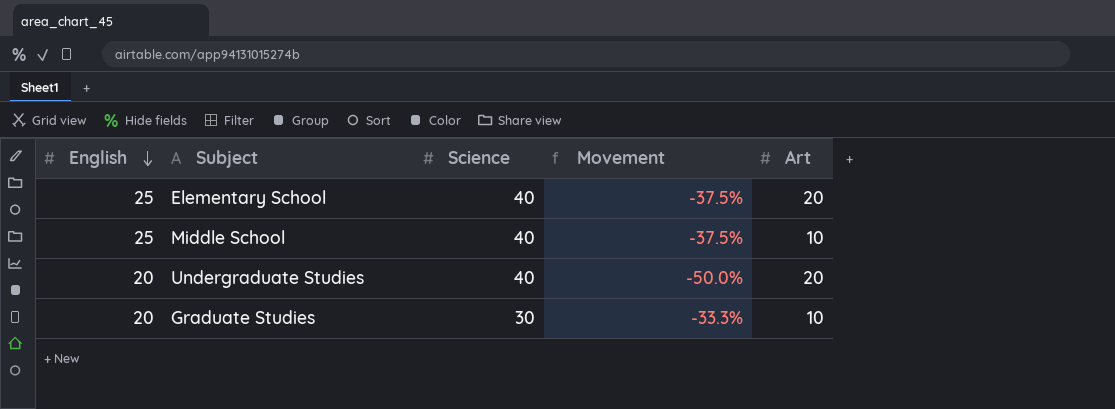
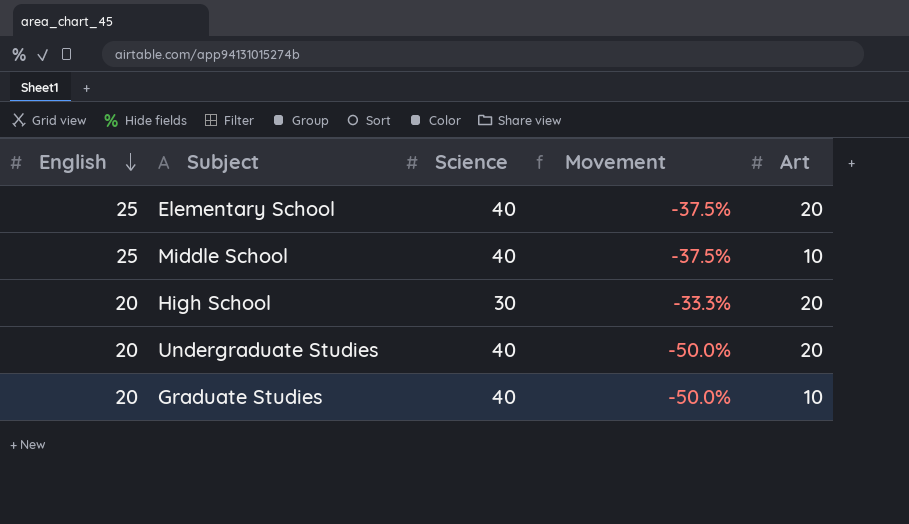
row High School: none -> 20 | 30 | -33.3% | 20
Graduate Studies | Science: 30 -> 40
Graduate Studies | Movement: -33.3% -> -50.0%

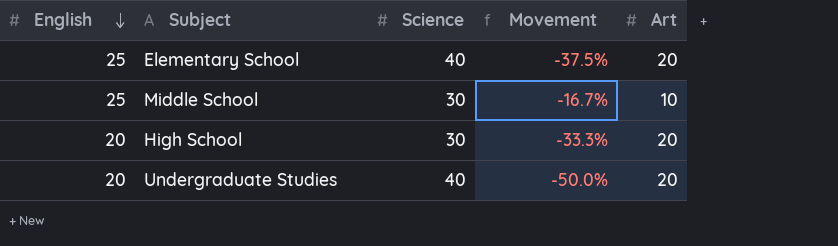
row Graduate Studies: 20 | 40 | -50.0% | 10 -> none
Middle School | Science: 40 -> 30
Middle School | Movement: -37.5% -> -16.7%

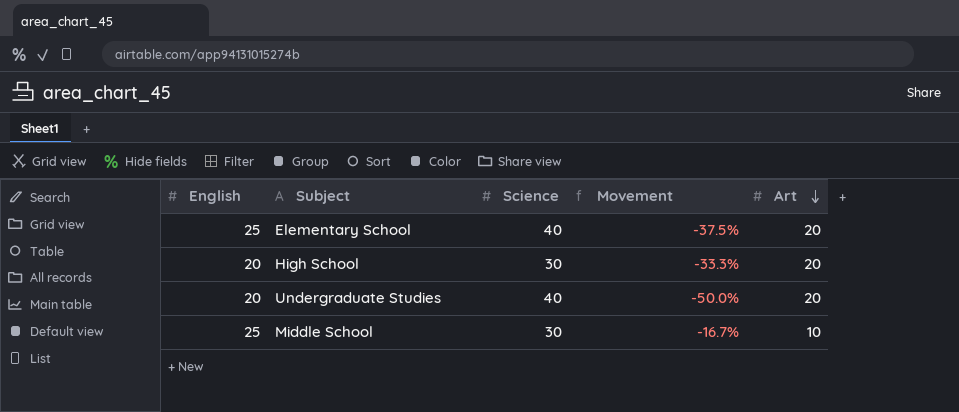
row order: English descending -> Art descending

